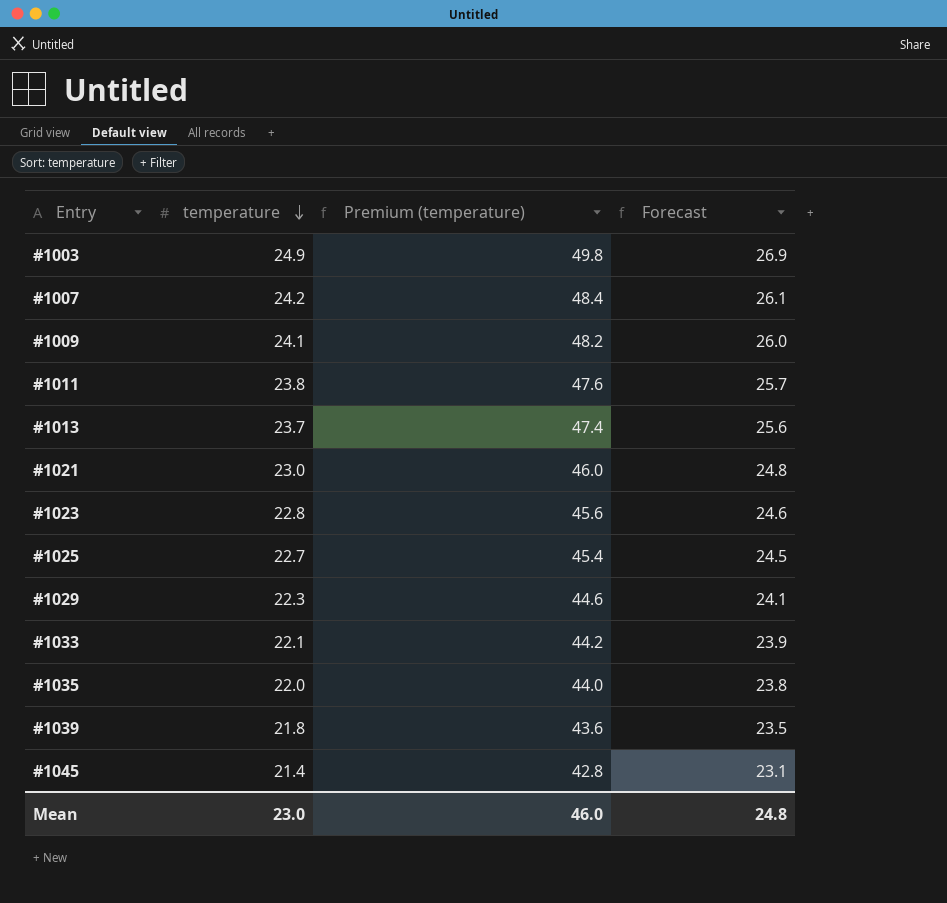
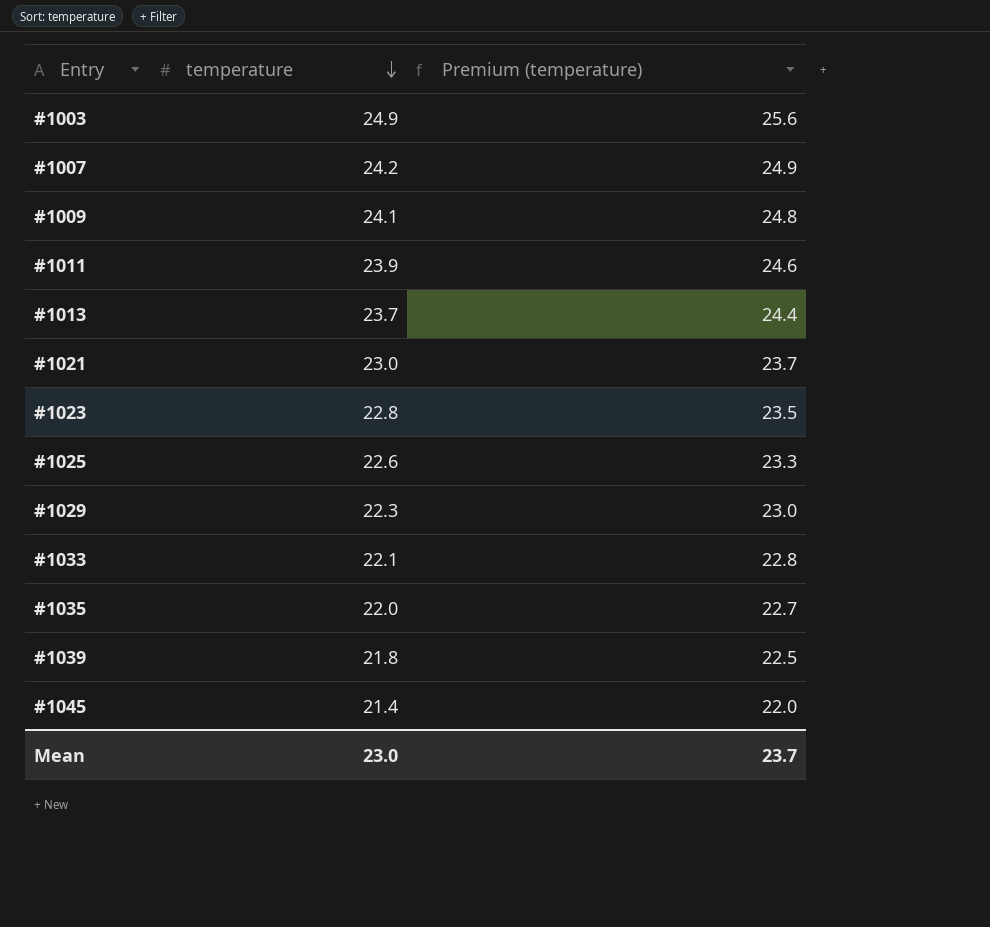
column Forecast | formula: [temperature] * 1.08 -> none
column Premium (temperature) | formula: [temperature] * 2 -> [temperature] * 1.03
#1011 | temperature: 23.8 -> 23.9
#1025 | temperature: 22.7 -> 22.6
Mean | Premium (temperature): 46.0 -> 23.7

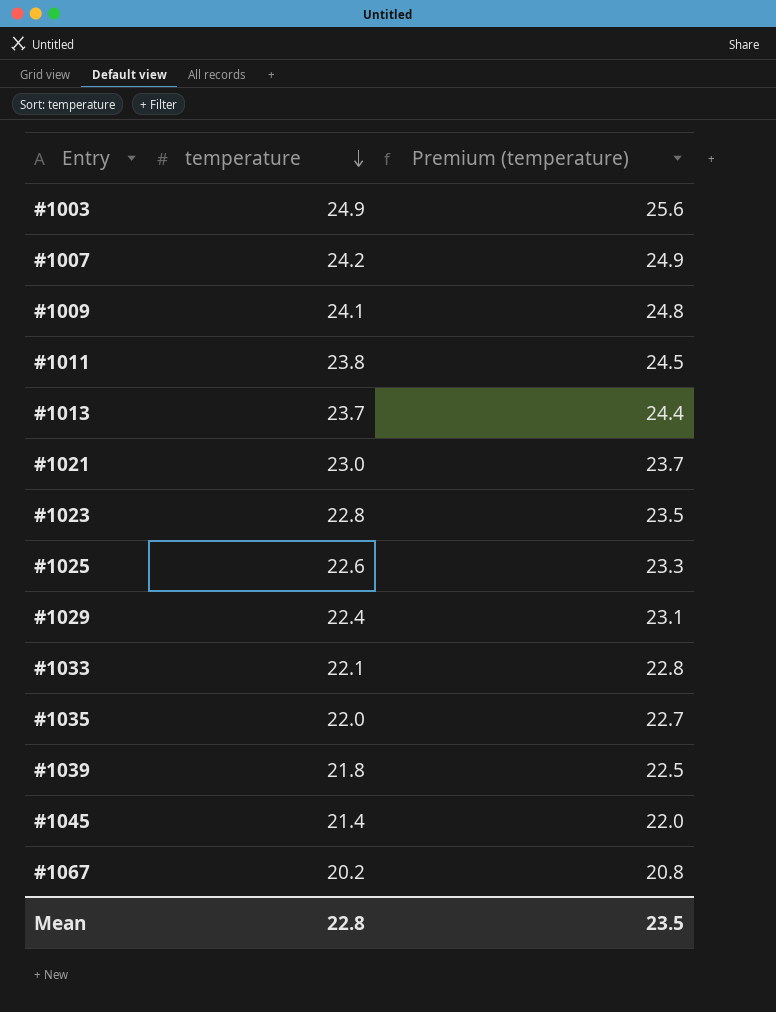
#1011 | temperature: 23.9 -> 23.8
#1011 | Premium (temperature): 24.6 -> 24.5
#1029 | temperature: 22.3 -> 22.4
#1029 | Premium (temperature): 23.0 -> 23.1
row #1067: none -> 20.2 | 20.8
Mean | temperature: 23.0 -> 22.8
Mean | Premium (temperature): 23.7 -> 23.5

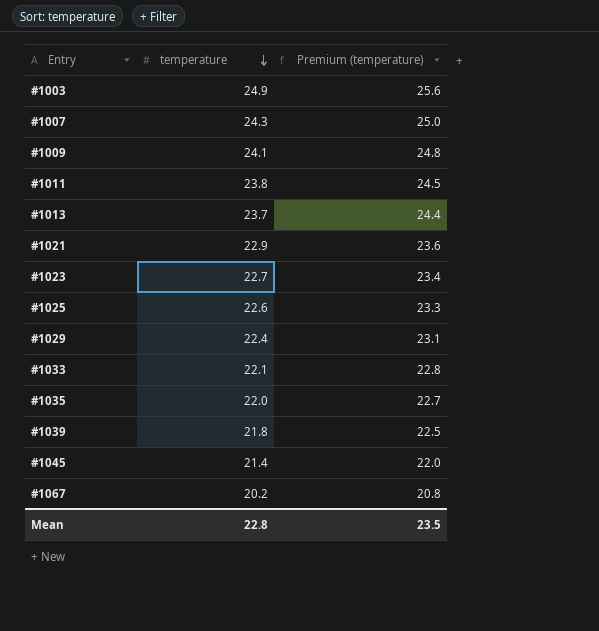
#1007 | temperature: 24.2 -> 24.3
#1007 | Premium (temperature): 24.9 -> 25.0
#1021 | temperature: 23.0 -> 22.9
#1021 | Premium (temperature): 23.7 -> 23.6
#1023 | temperature: 22.8 -> 22.7
#1023 | Premium (temperature): 23.5 -> 23.4

